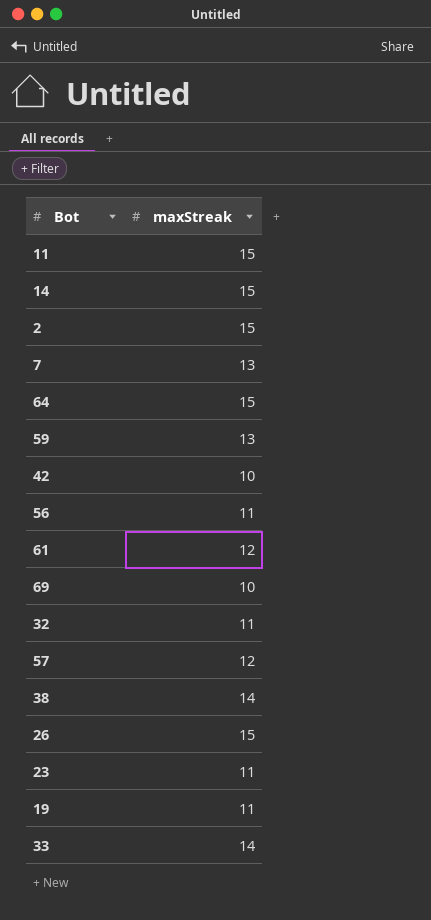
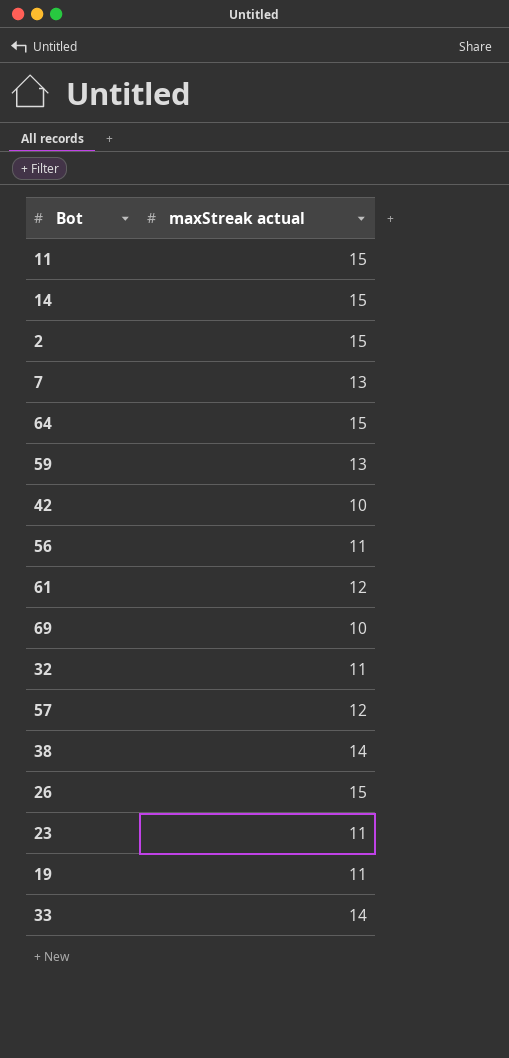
column name: maxStreak -> maxStreak actual

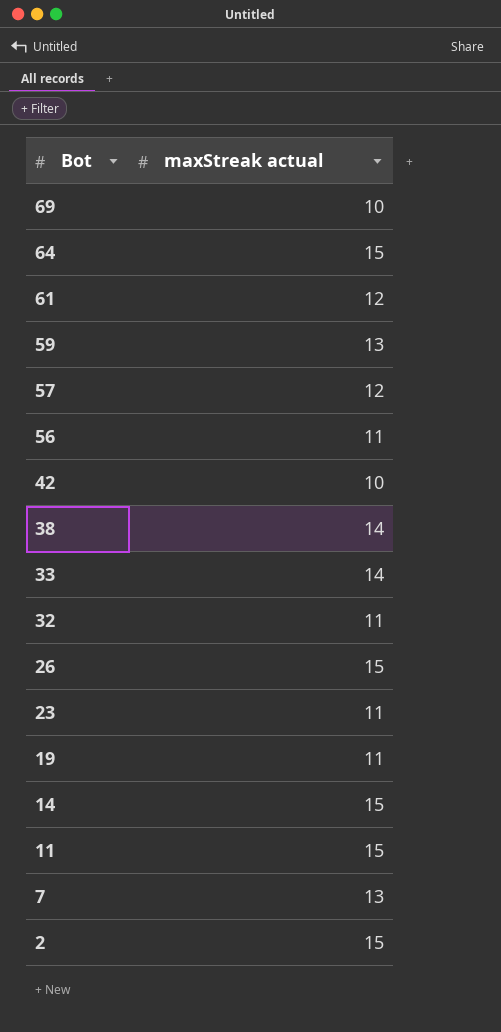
row order: none -> Bot descending

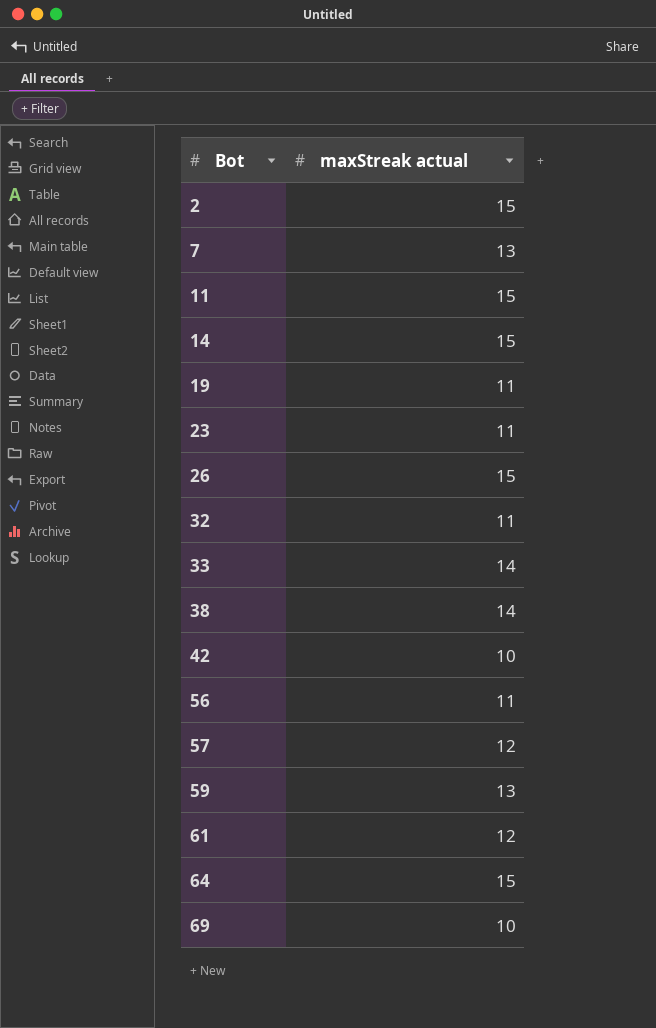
row order: Bot descending -> Bot ascending

